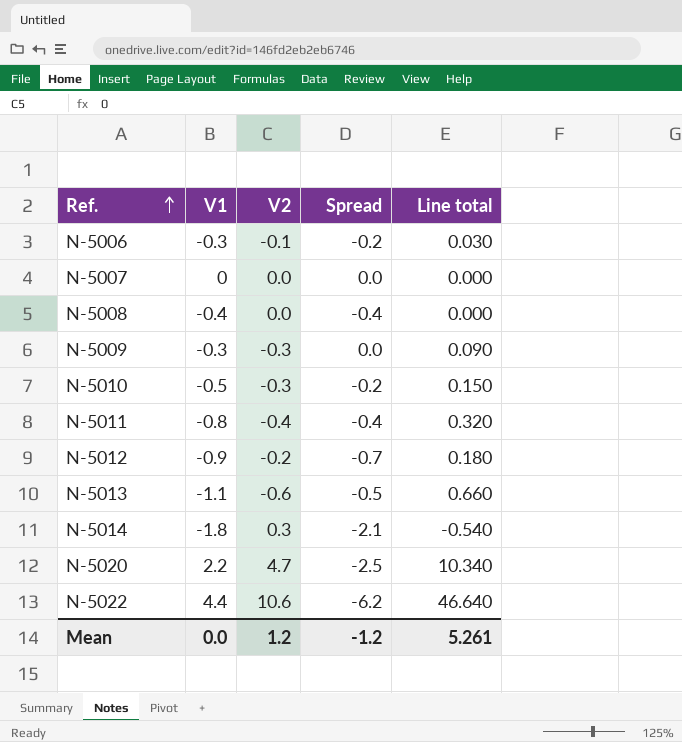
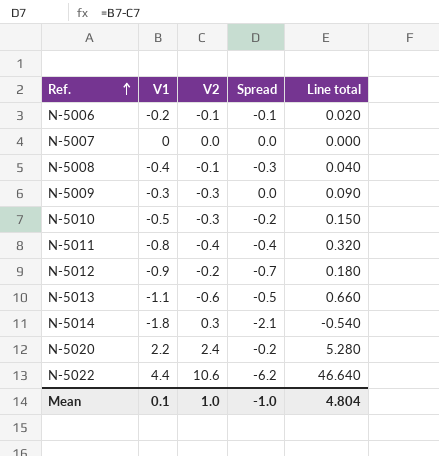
N-5006 | V1: -0.3 -> -0.2
N-5006 | Spread: -0.2 -> -0.1
N-5006 | Line total: 0.030 -> 0.020
N-5008 | V2: 0.0 -> -0.1
N-5008 | Spread: -0.4 -> -0.3
N-5008 | Line total: 0.000 -> 0.040
N-5020 | V2: 4.7 -> 2.4
N-5020 | Spread: -2.5 -> -0.2
N-5020 | Line total: 10.340 -> 5.280
Mean | V1: 0.0 -> 0.1
Mean | V2: 1.2 -> 1.0
Mean | Spread: -1.2 -> -1.0
Mean | Line total: 5.261 -> 4.804

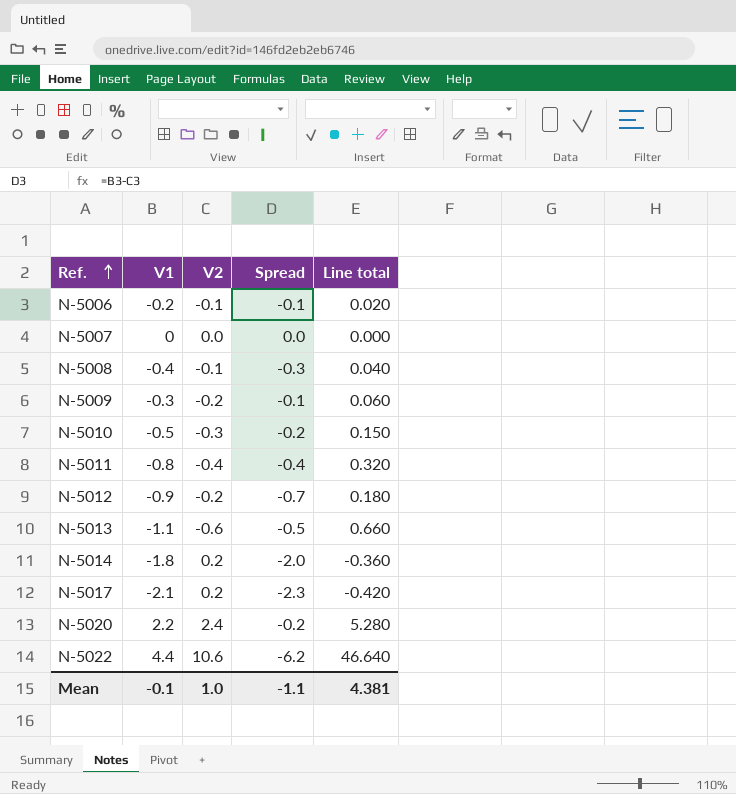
N-5009 | V2: -0.3 -> -0.2
N-5009 | Spread: 0.0 -> -0.1
N-5009 | Line total: 0.090 -> 0.060
N-5014 | V2: 0.3 -> 0.2
N-5014 | Spread: -2.1 -> -2.0
N-5014 | Line total: -0.540 -> -0.360
row N-5017: none -> -2.1 | 0.2 | -2.3 | -0.420
Mean | V1: 0.1 -> -0.1
Mean | Spread: -1.0 -> -1.1
Mean | Line total: 4.804 -> 4.381

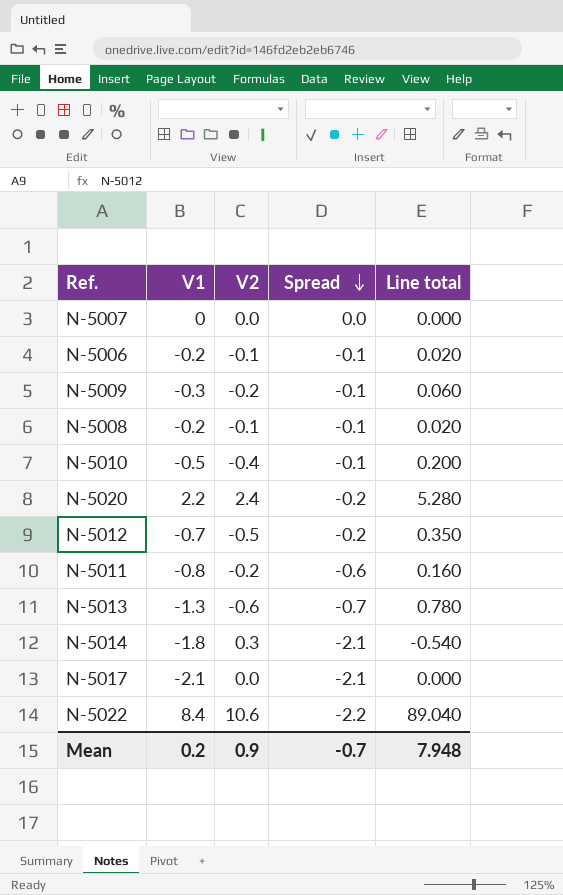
row order: Ref. ascending -> Spread descending
N-5008 | V1: -0.4 -> -0.2
N-5008 | Spread: -0.3 -> -0.1
N-5008 | Line total: 0.040 -> 0.020
N-5010 | V2: -0.3 -> -0.4
N-5010 | Spread: -0.2 -> -0.1
N-5010 | Line total: 0.150 -> 0.200
N-5012 | V1: -0.9 -> -0.7
N-5012 | V2: -0.2 -> -0.5
N-5012 | Spread: -0.7 -> -0.2
N-5012 | Line total: 0.180 -> 0.350
N-5011 | V2: -0.4 -> -0.2
N-5011 | Spread: -0.4 -> -0.6
N-5011 | Line total: 0.320 -> 0.160
N-5013 | V1: -1.1 -> -1.3
N-5013 | Spread: -0.5 -> -0.7
N-5013 | Line total: 0.660 -> 0.780
N-5014 | V2: 0.2 -> 0.3
N-5014 | Spread: -2.0 -> -2.1
N-5014 | Line total: -0.360 -> -0.540
N-5017 | V2: 0.2 -> 0.0
N-5017 | Spread: -2.3 -> -2.1
N-5017 | Line total: -0.420 -> 0.000
N-5022 | V1: 4.4 -> 8.4
N-5022 | Spread: -6.2 -> -2.2
N-5022 | Line total: 46.640 -> 89.040
Mean | V1: -0.1 -> 0.2
Mean | V2: 1.0 -> 0.9
Mean | Spread: -1.1 -> -0.7
Mean | Line total: 4.381 -> 7.948

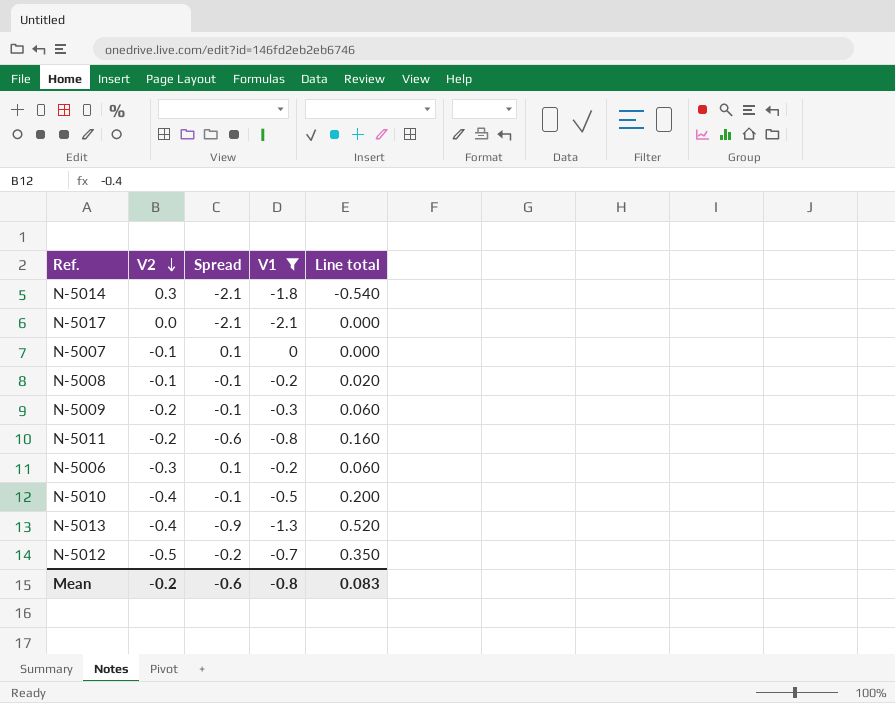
filter: none -> V1 <= 0
row order: Spread descending -> V2 descending
column V1 | position: 2 -> 4
N-5007 | V2: 0.0 -> -0.1
N-5007 | Spread: 0.0 -> 0.1
N-5006 | V2: -0.1 -> -0.3
N-5006 | Spread: -0.1 -> 0.1
N-5006 | Line total: 0.020 -> 0.060
N-5013 | V2: -0.6 -> -0.4
N-5013 | Spread: -0.7 -> -0.9
N-5013 | Line total: 0.780 -> 0.520
Mean | V2: 0.9 -> -0.2
Mean | Spread: -0.7 -> -0.6
Mean | V1: 0.2 -> -0.8
Mean | Line total: 7.948 -> 0.083

